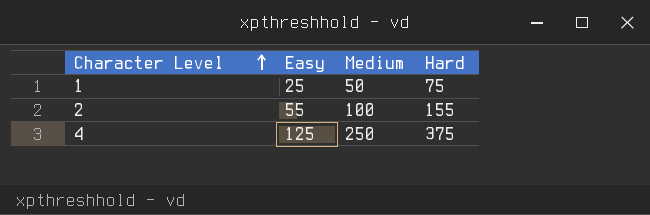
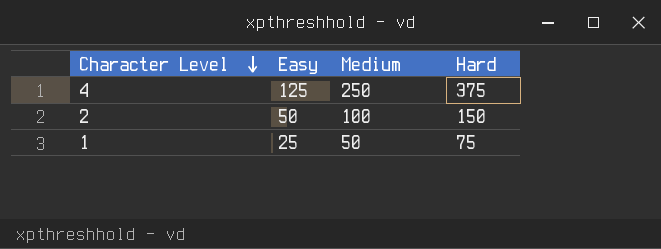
row order: Character Level ascending -> Character Level descending
2 | Easy: 55 -> 50
2 | Hard: 155 -> 150

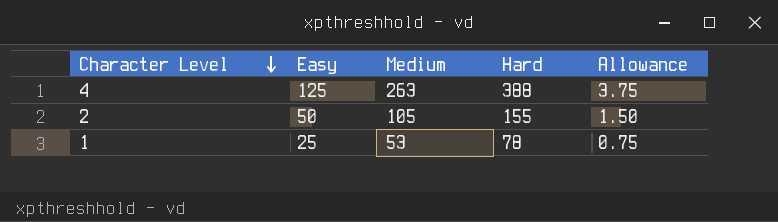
column Allowance | formula: none -> [Easy] * 0.03
4 | Medium: 250 -> 263
4 | Hard: 375 -> 388
2 | Medium: 100 -> 105
2 | Hard: 150 -> 155
1 | Medium: 50 -> 53
1 | Hard: 75 -> 78

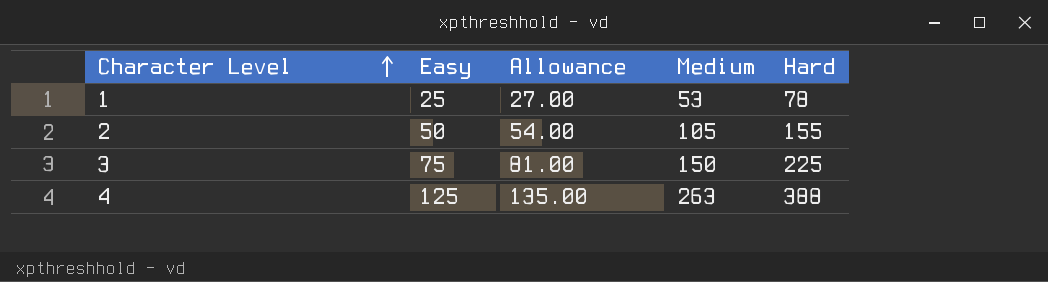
row order: Character Level descending -> Character Level ascending
column Allowance | formula: [Easy] * 0.03 -> [Easy] * 1.08
column Allowance | position: 5 -> 3
row 3: none -> 75 | 81.00 | 150 | 225

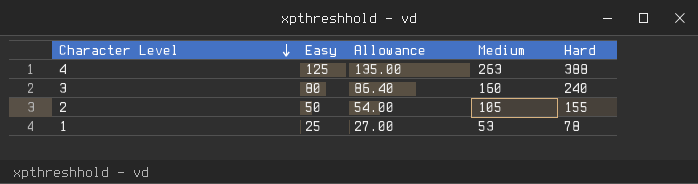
row order: Character Level ascending -> Character Level descending
3 | Easy: 75 -> 80
3 | Allowance: 81.00 -> 86.40
3 | Medium: 150 -> 160
3 | Hard: 225 -> 240

